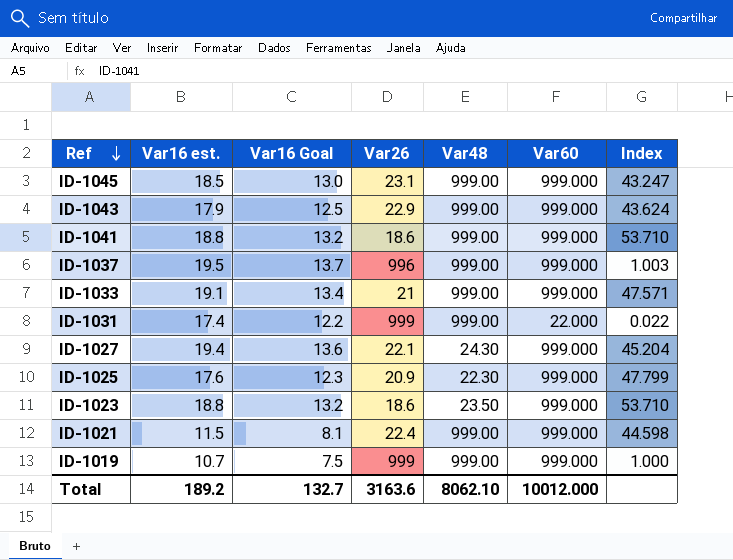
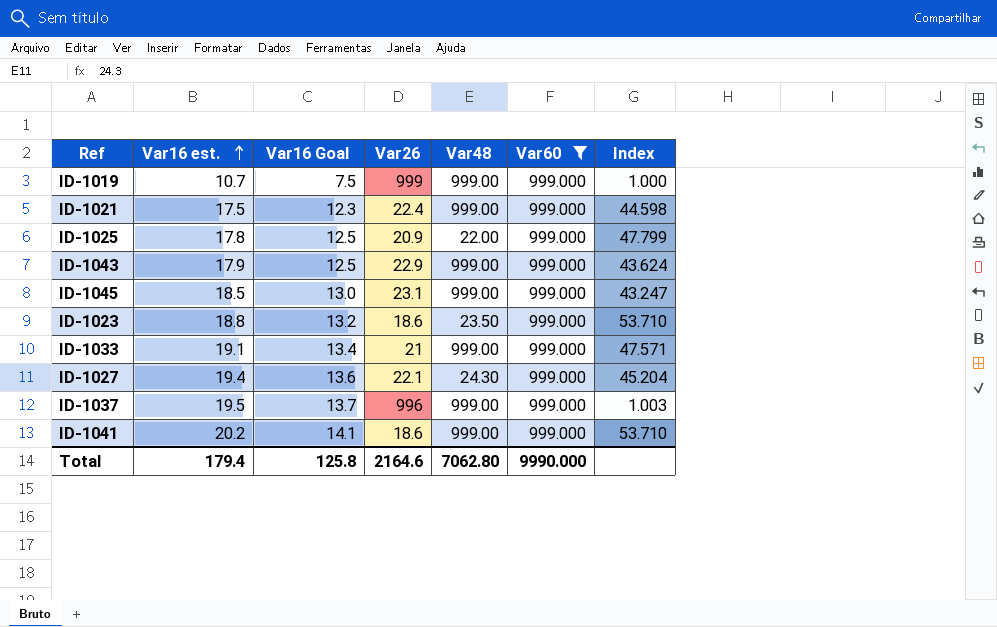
filter: none -> Var60 = 999.000
row order: Ref descending -> Var16 est. ascending
ID-1021 | Var16 est.: 11.5 -> 17.5
ID-1021 | Var16 Goal: 8.1 -> 12.3
ID-1025 | Var16 est.: 17.6 -> 17.8
ID-1025 | Var16 Goal: 12.3 -> 12.5
ID-1025 | Var48: 22.30 -> 22.00
ID-1041 | Var16 est.: 18.8 -> 20.2
ID-1041 | Var16 Goal: 13.2 -> 14.1
Total | Var16 est.: 189.2 -> 179.4
Total | Var16 Goal: 132.7 -> 125.8
Total | Var26: 3163.6 -> 2164.6
Total | Var48: 8062.10 -> 7062.80
Total | Var60: 10012.000 -> 9990.000

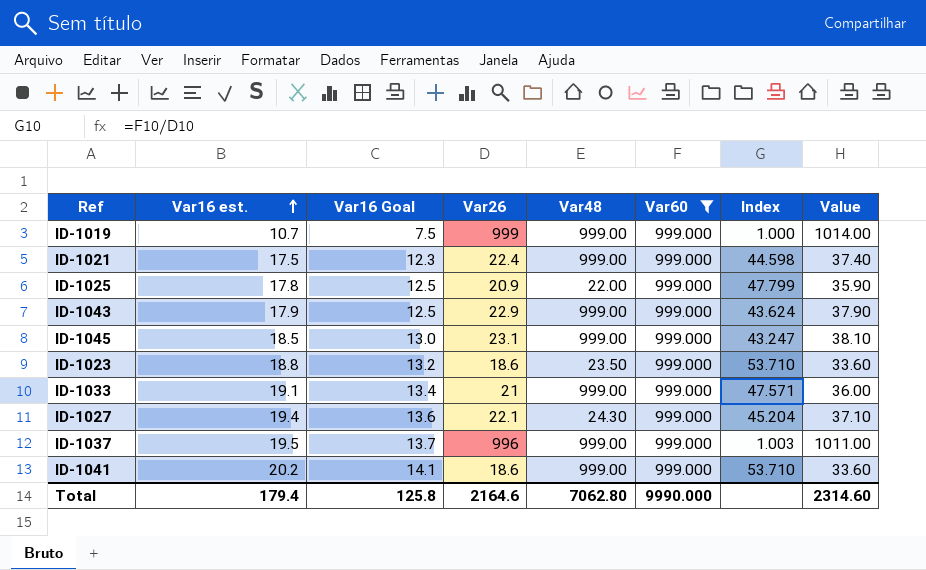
column Value | formula: none -> [Var26] + 15

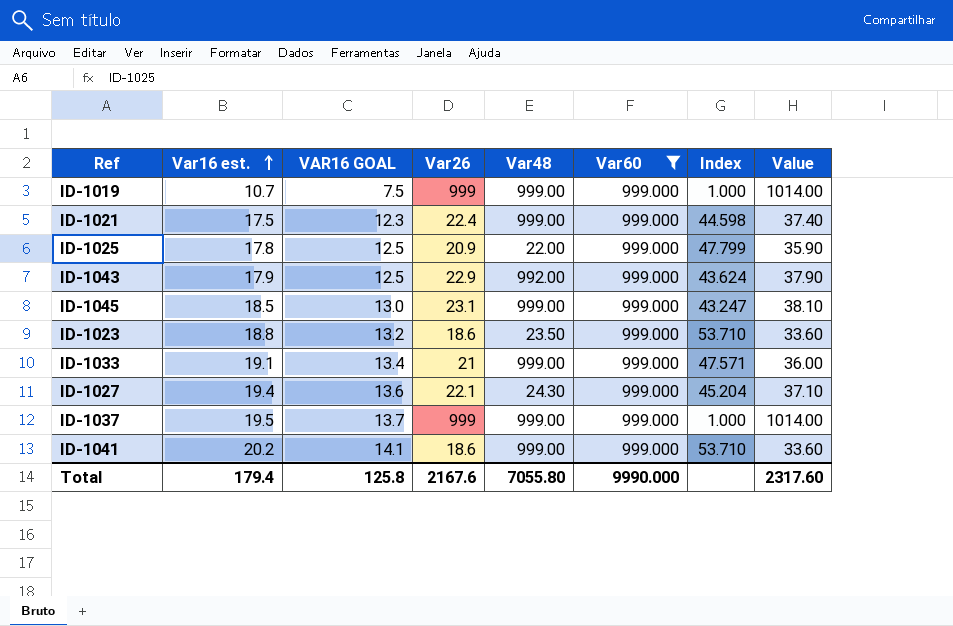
column name: Var16 Goal -> VAR16 GOAL
ID-1043 | Var48: 999.00 -> 992.00
ID-1037 | Var26: 996 -> 999
ID-1037 | Index: 1.003 -> 1.000
ID-1037 | Value: 1011.00 -> 1014.00
Total | Var26: 2164.6 -> 2167.6
Total | Var48: 7062.80 -> 7055.80
Total | Value: 2314.60 -> 2317.60

